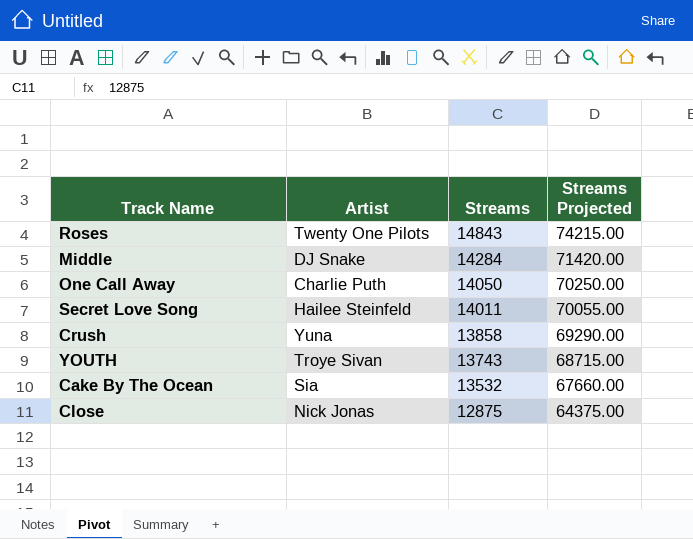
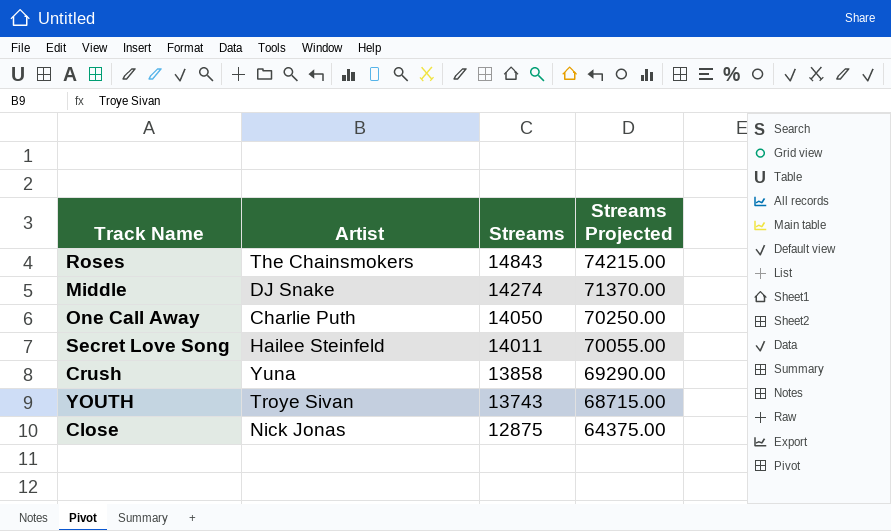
row Cake By The Ocean: Sia | 13532 | 67660.00 -> none
Roses | Artist: Twenty One Pilots -> The Chainsmokers
Middle | Streams: 14284 -> 14274
Middle | Streams Projected: 71420.00 -> 71370.00

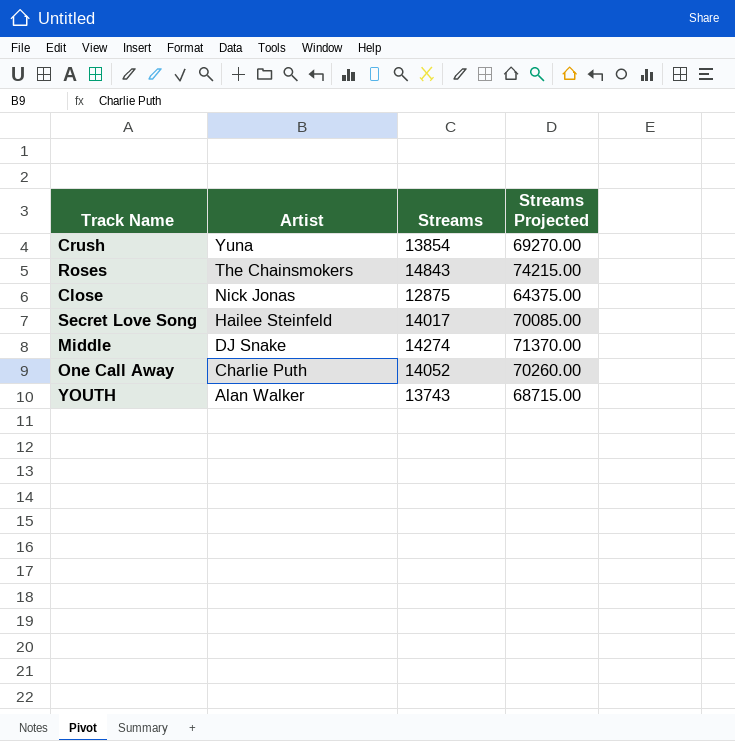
row order: Streams descending -> Artist descending
Crush | Streams: 13858 -> 13854
Crush | Streams Projected: 69290.00 -> 69270.00
Secret Love Song | Streams: 14011 -> 14017
Secret Love Song | Streams Projected: 70055.00 -> 70085.00
One Call Away | Streams: 14050 -> 14052
One Call Away | Streams Projected: 70250.00 -> 70260.00
YOUTH | Artist: Troye Sivan -> Alan Walker

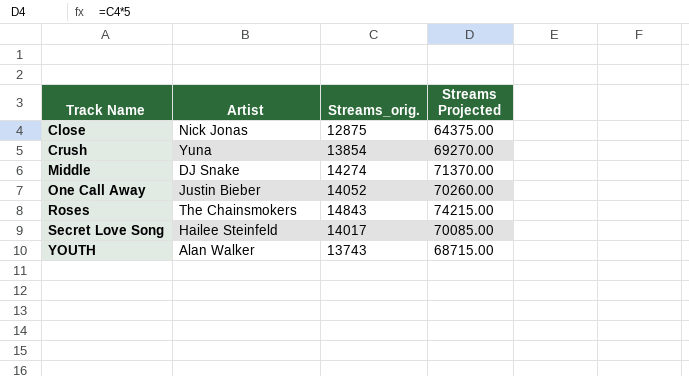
row order: Artist descending -> Track Name ascending
column name: Streams -> Streams_orig.
One Call Away | Artist: Charlie Puth -> Justin Bieber

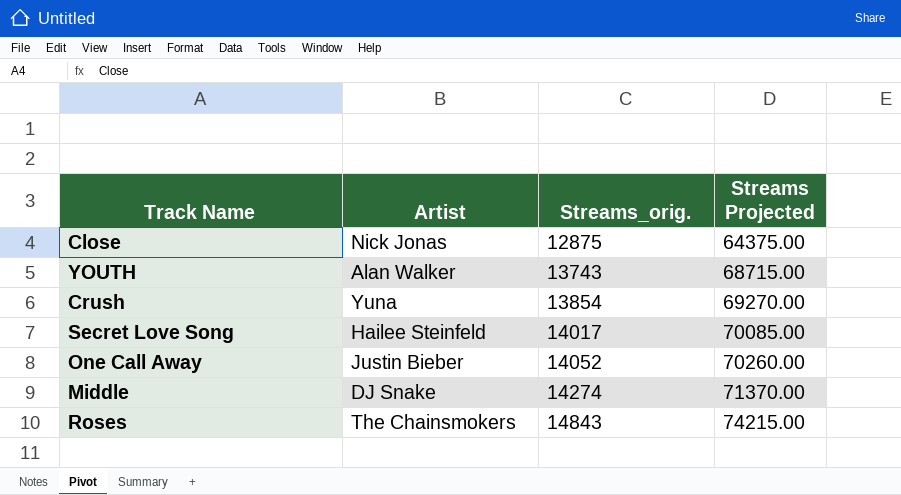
row order: Track Name ascending -> Streams_orig. ascending

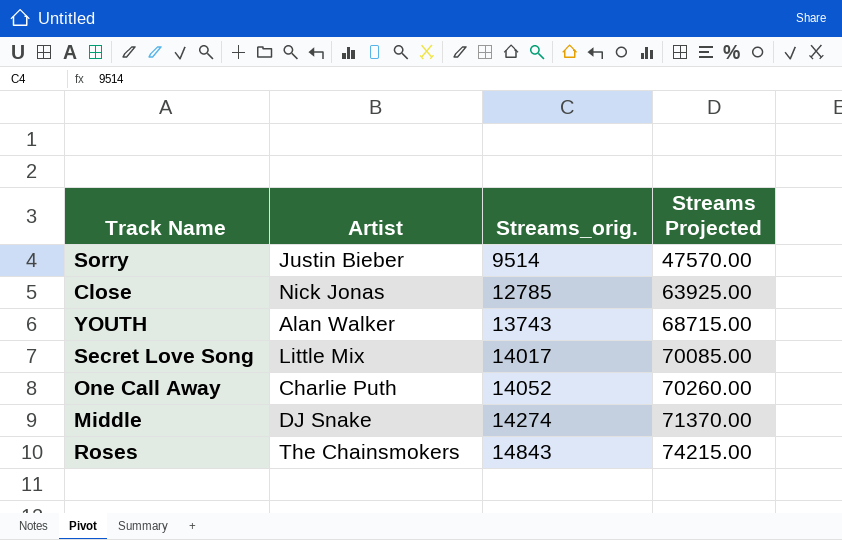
row Crush: Yuna | 13854 | 69270.00 -> none
row Sorry: none -> Justin Bieber | 9514 | 47570.00
Close | Streams_orig.: 12875 -> 12785
Close | Streams Projected: 64375.00 -> 63925.00
Secret Love Song | Artist: Hailee Steinfeld -> Little Mix
One Call Away | Artist: Justin Bieber -> Charlie Puth

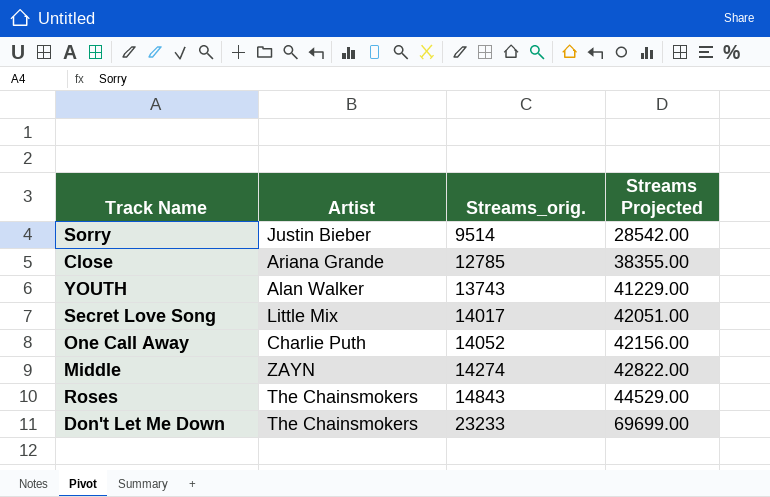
column Streams Projected | formula: [Streams_orig.] * 5 -> [Streams_orig.] * 3
Close | Artist: Nick Jonas -> Ariana Grande
Middle | Artist: DJ Snake -> ZAYN
row Don't Let Me Down: none -> The Chainsmokers | 23233 | 69699.00

